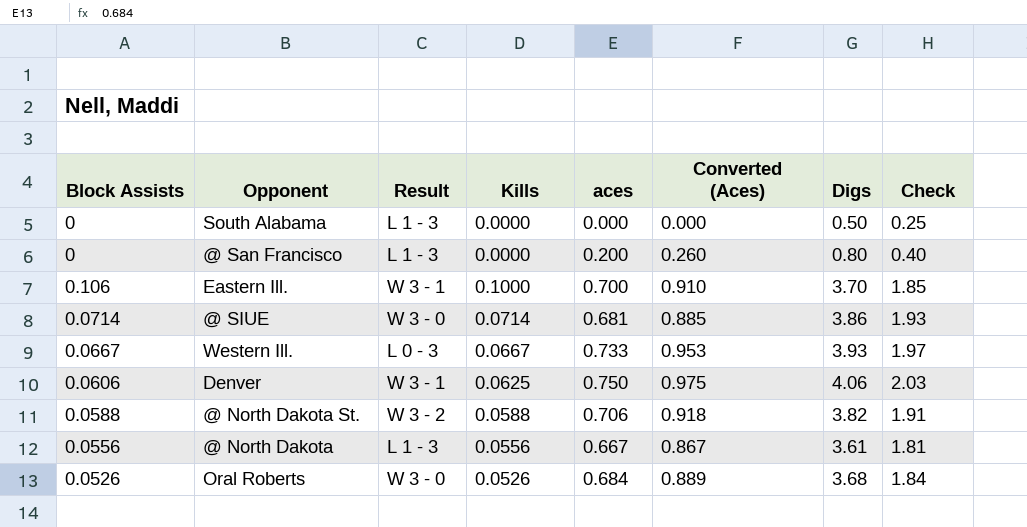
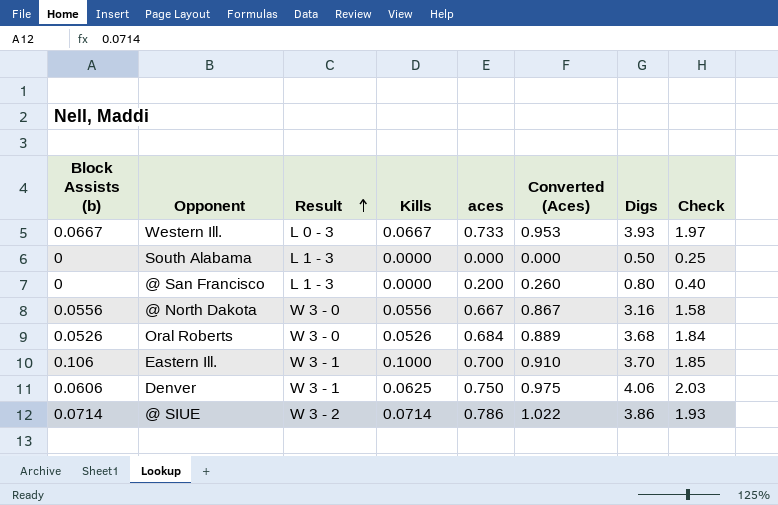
row order: none -> Result ascending
column name: Block Assists -> Block Assists (b)
row @ North Dakota St.: 0.0588 | W 3 - 2 | 0.0588 | 0.706 | 0.918 | 3.82 | 1.91 -> none
@ North Dakota | Result: L 1 - 3 -> W 3 - 0
@ North Dakota | Digs: 3.61 -> 3.16
@ North Dakota | Check: 1.81 -> 1.58
@ SIUE | Result: W 3 - 0 -> W 3 - 2
@ SIUE | aces: 0.681 -> 0.786
@ SIUE | Converted (Aces): 0.885 -> 1.022

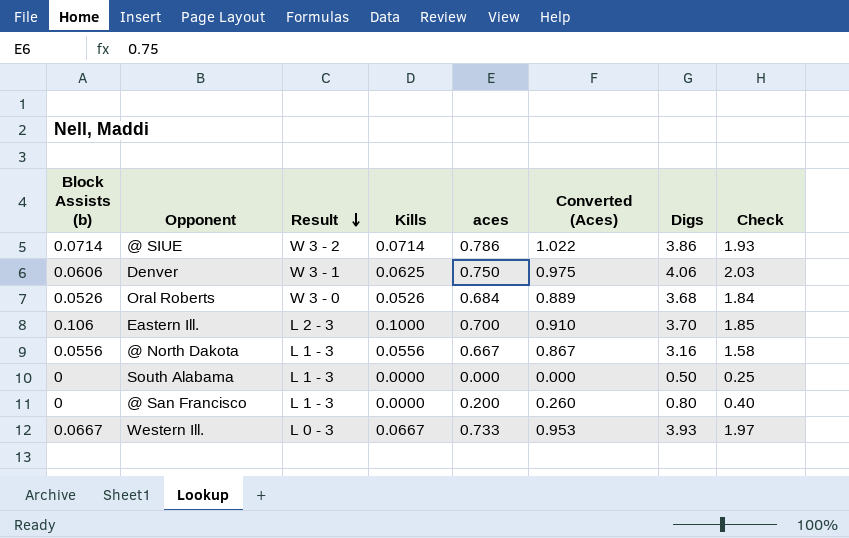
row order: Result ascending -> Result descending
Eastern Ill. | Result: W 3 - 1 -> L 2 - 3
@ North Dakota | Result: W 3 - 0 -> L 1 - 3

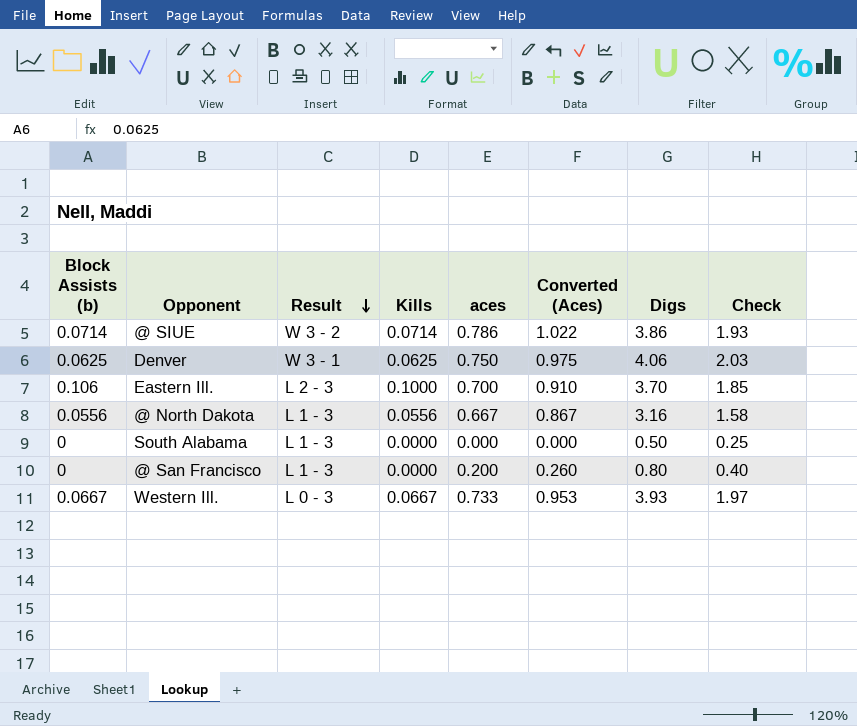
row Oral Roberts: 0.0526 | W 3 - 0 | 0.0526 | 0.684 | 0.889 | 3.68 | 1.84 -> none
Denver | Block Assists (b): 0.0606 -> 0.0625

